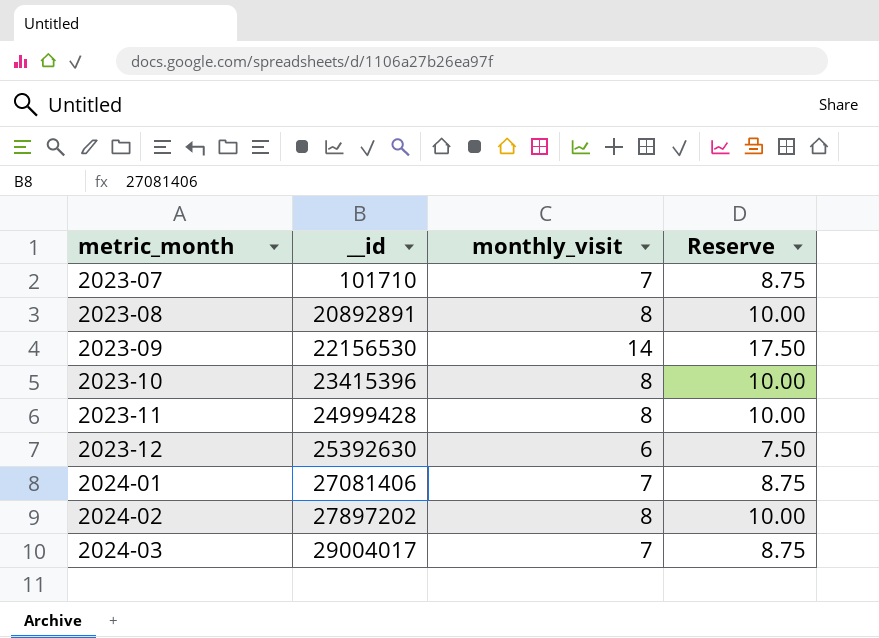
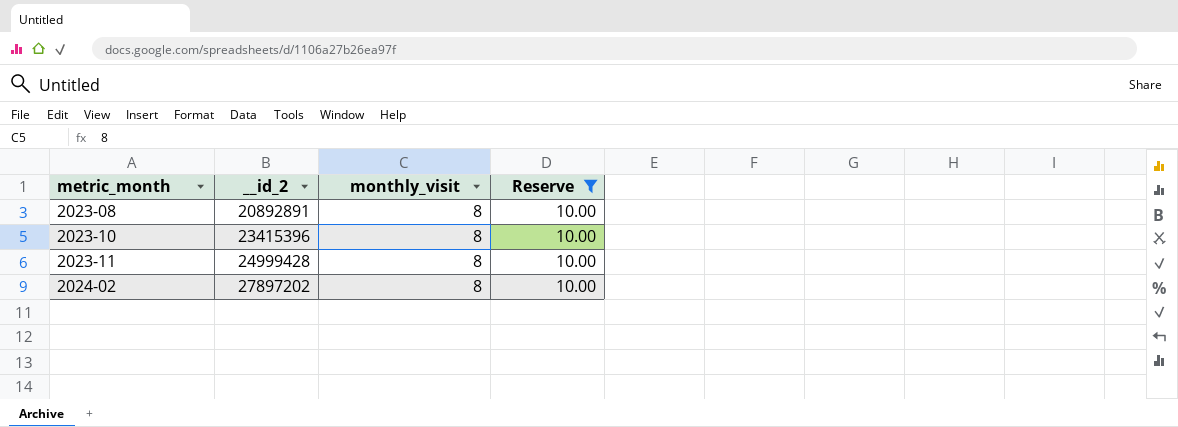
filter: none -> Reserve = 10.00
column name: __id -> __id_2

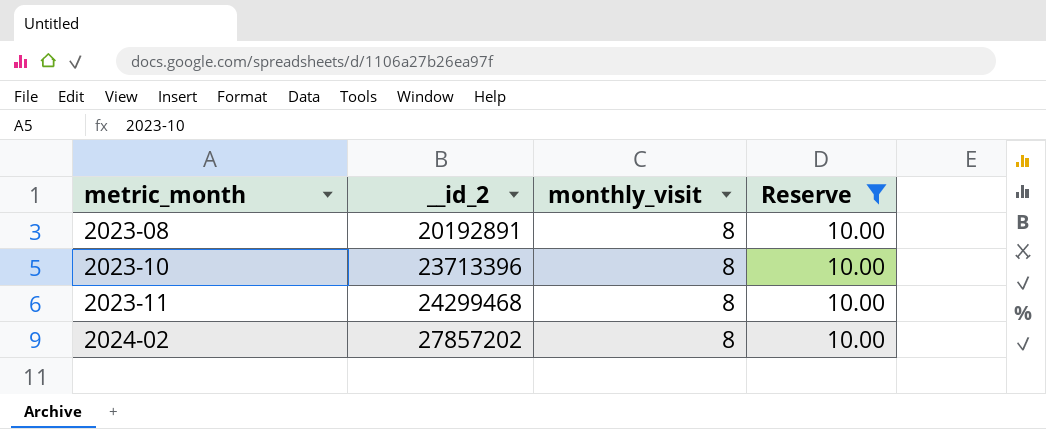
2023-08 | __id_2: 20892891 -> 20192891
2023-10 | __id_2: 23415396 -> 23713396
2023-11 | __id_2: 24999428 -> 24299468
2024-02 | __id_2: 27897202 -> 27857202

